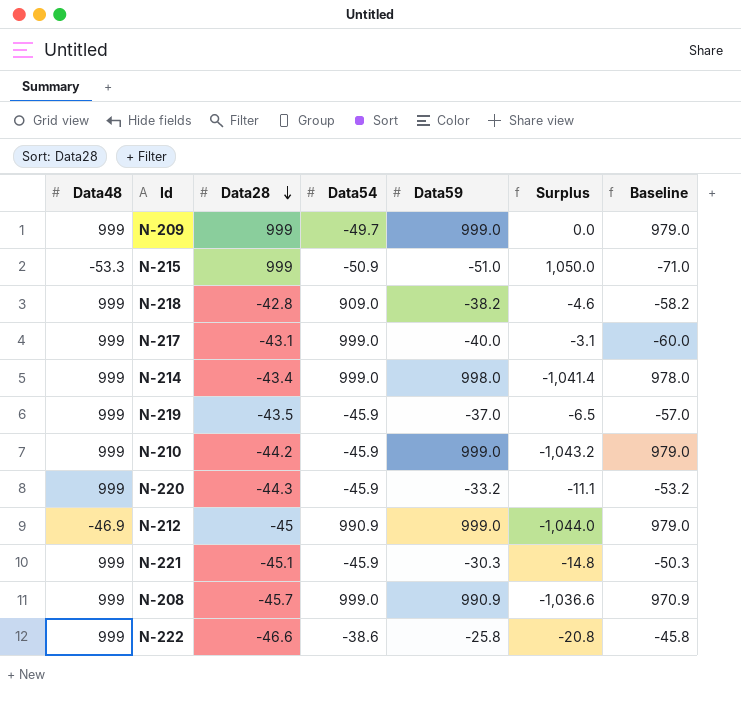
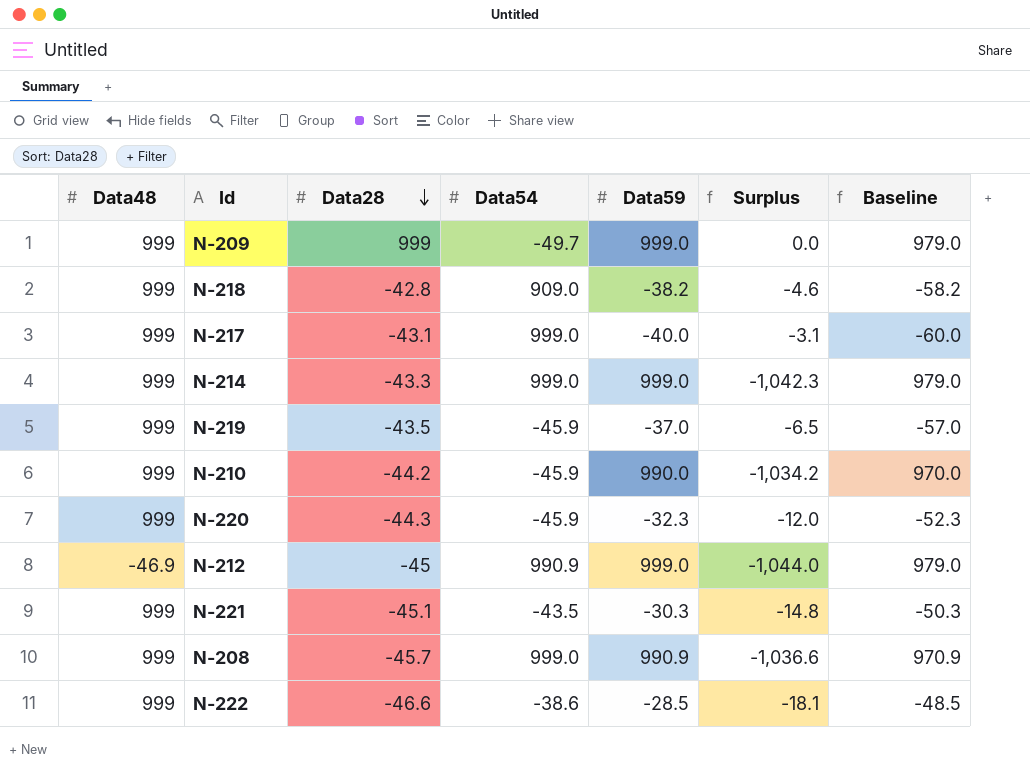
row N-215: -53.3 | 999 | -50.9 | -51.0 | 1,050.0 | -71.0 -> none
N-214 | Data28: -43.4 -> -43.3
N-214 | Data59: 998.0 -> 999.0
N-214 | Surplus: -1,041.4 -> -1,042.3
N-214 | Baseline: 978.0 -> 979.0
N-210 | Data59: 999.0 -> 990.0
N-210 | Surplus: -1,043.2 -> -1,034.2
N-210 | Baseline: 979.0 -> 970.0
N-220 | Data59: -33.2 -> -32.3
N-220 | Surplus: -11.1 -> -12.0
N-220 | Baseline: -53.2 -> -52.3
N-221 | Data54: -45.9 -> -43.5
N-222 | Data59: -25.8 -> -28.5
N-222 | Surplus: -20.8 -> -18.1
N-222 | Baseline: -45.8 -> -48.5

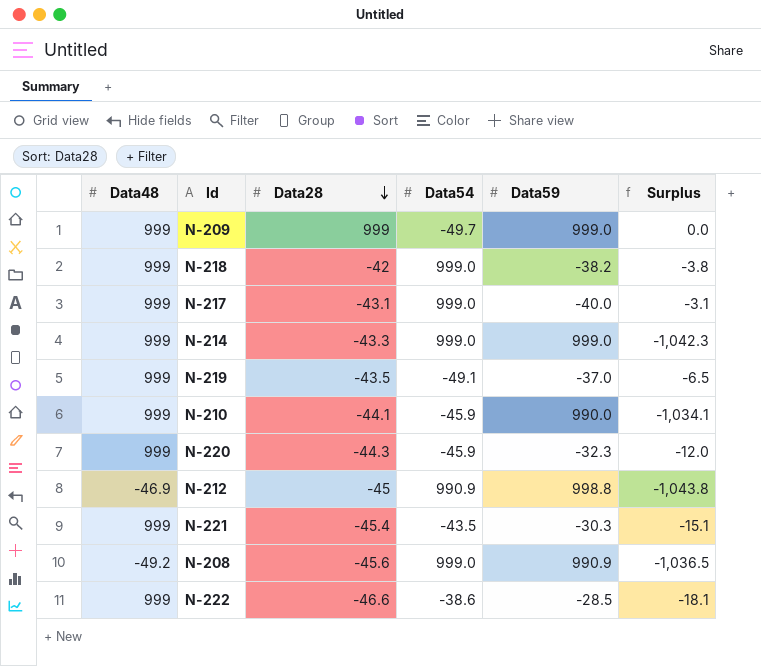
column Baseline | formula: [Data59] - 20 -> none
N-218 | Data28: -42.8 -> -42
N-218 | Data54: 909.0 -> 999.0
N-218 | Surplus: -4.6 -> -3.8
N-219 | Data54: -45.9 -> -49.1
N-210 | Data28: -44.2 -> -44.1
N-210 | Surplus: -1,034.2 -> -1,034.1
N-212 | Data59: 999.0 -> 998.8
N-212 | Surplus: -1,044.0 -> -1,043.8
N-221 | Data28: -45.1 -> -45.4
N-221 | Surplus: -14.8 -> -15.1
N-208 | Data48: 999 -> -49.2
N-208 | Data28: -45.7 -> -45.6
N-208 | Surplus: -1,036.6 -> -1,036.5

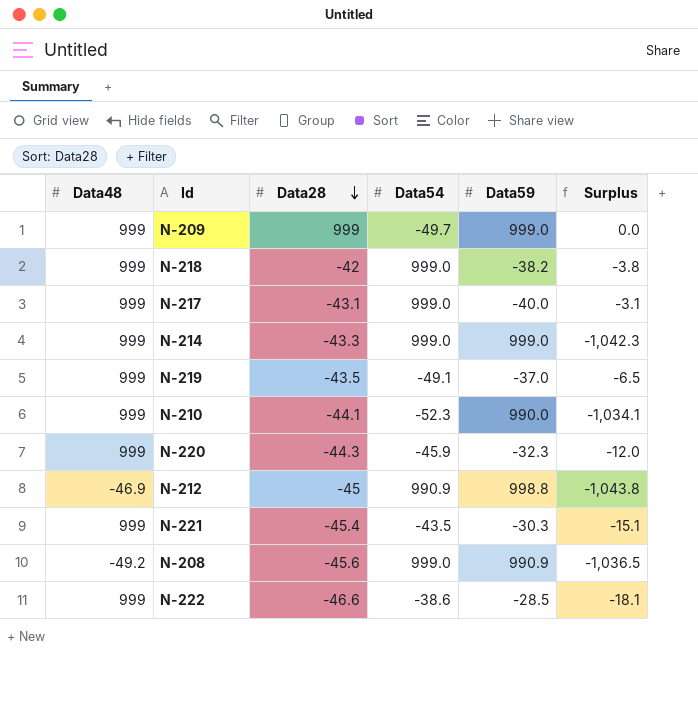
N-210 | Data54: -45.9 -> -52.3

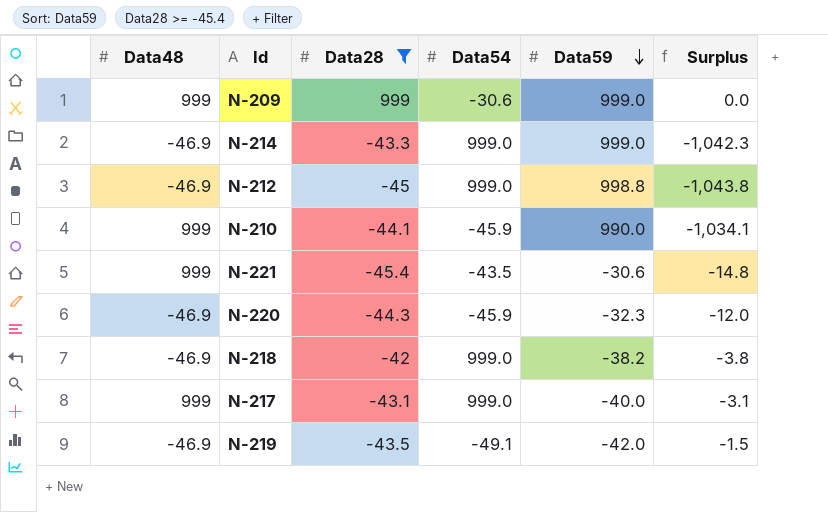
filter: none -> Data28 >= -45.4
row order: Data28 descending -> Data59 descending
N-209 | Data54: -49.7 -> -30.6
N-214 | Data48: 999 -> -46.9
N-212 | Data54: 990.9 -> 999.0
N-210 | Data54: -52.3 -> -45.9
N-221 | Data59: -30.3 -> -30.6
N-221 | Surplus: -15.1 -> -14.8
N-220 | Data48: 999 -> -46.9
N-218 | Data48: 999 -> -46.9
N-219 | Data48: 999 -> -46.9
N-219 | Data59: -37.0 -> -42.0
N-219 | Surplus: -6.5 -> -1.5

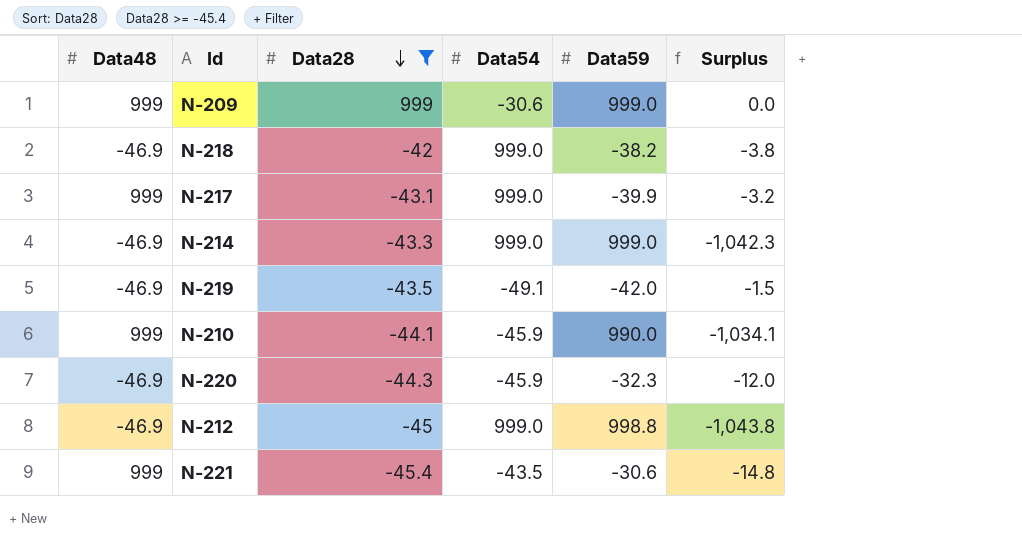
row order: Data59 descending -> Data28 descending
N-217 | Data59: -40.0 -> -39.9
N-217 | Surplus: -3.1 -> -3.2

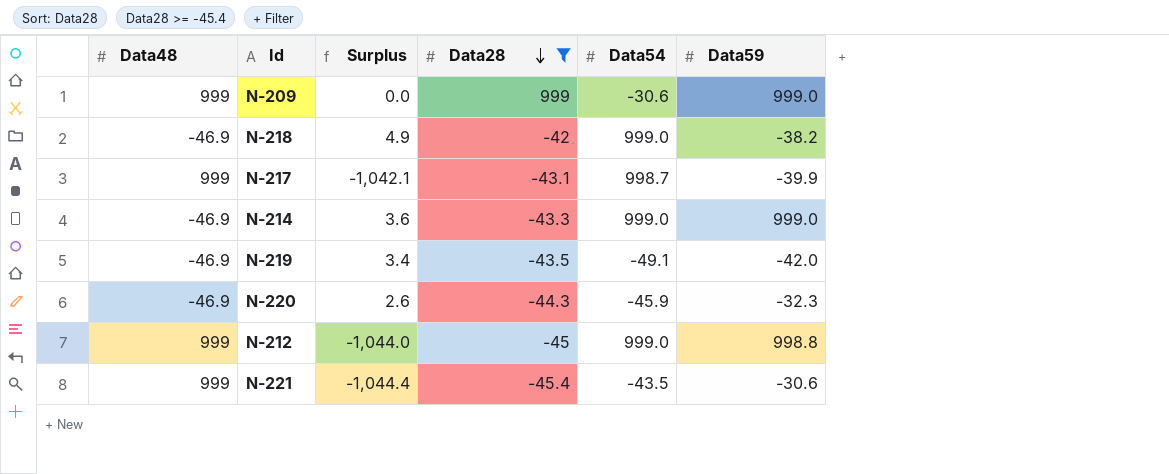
column Surplus | formula: [Data28] - [Data59] -> [Data28] - [Data48]
column Surplus | position: 6 -> 3
row N-210: 999 | -44.1 | -45.9 | 990.0 | -1,034.1 -> none
N-217 | Data54: 999.0 -> 998.7
N-212 | Data48: -46.9 -> 999

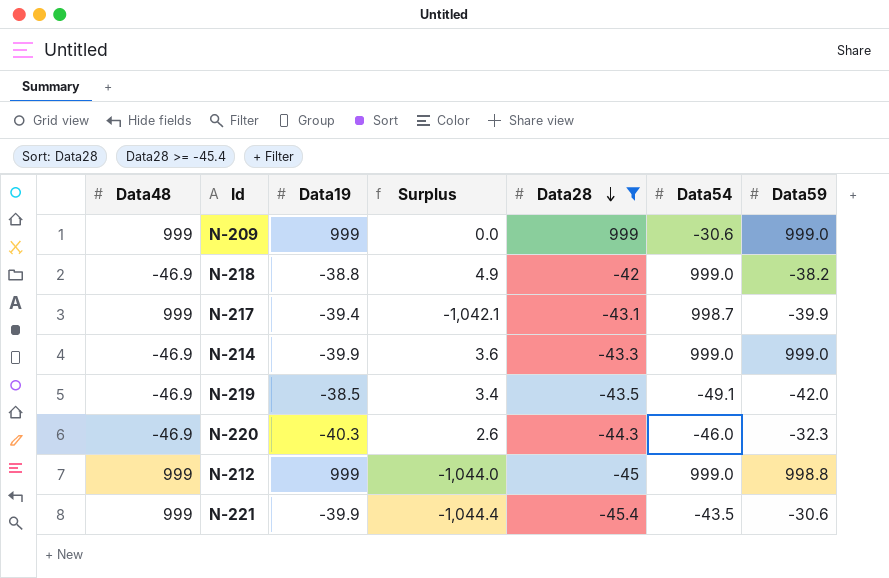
column Data19 | position: none -> 3
N-220 | Data54: -45.9 -> -46.0

